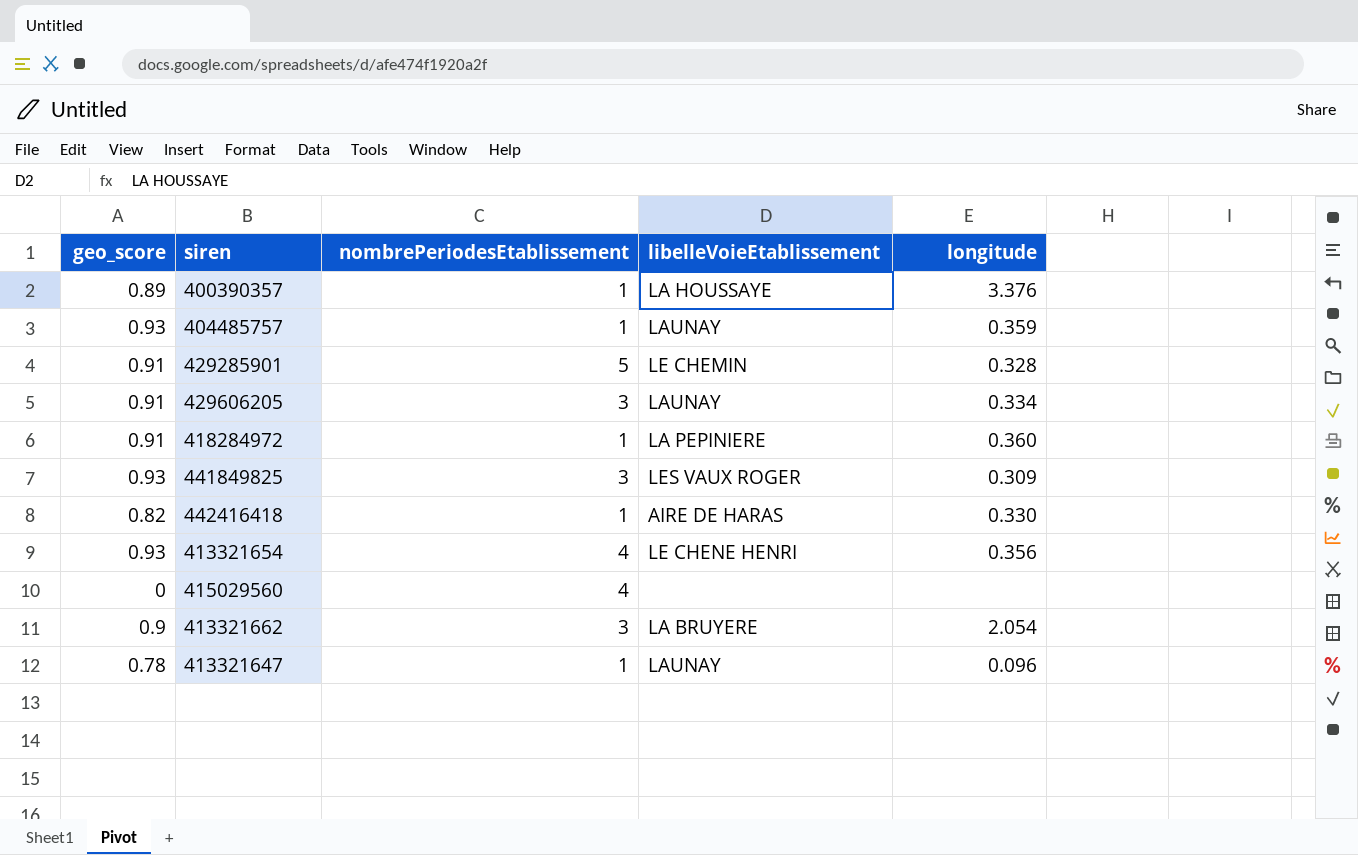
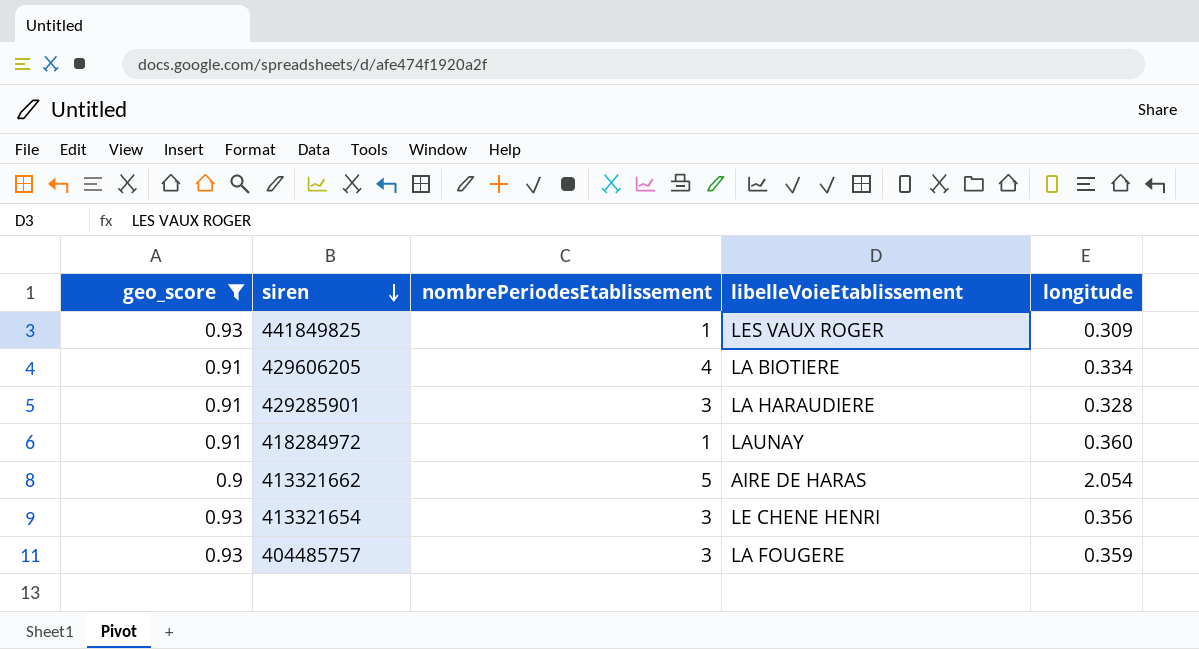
filter: none -> geo_score >= 0.9
row order: none -> siren descending
441849825 | nombrePeriodesEtablissement: 3 -> 1
429606205 | nombrePeriodesEtablissement: 3 -> 4
429606205 | libelleVoieEtablissement: LAUNAY -> LA BIOTIERE
429285901 | nombrePeriodesEtablissement: 5 -> 3
429285901 | libelleVoieEtablissement: LE CHEMIN -> LA HARAUDIERE
418284972 | libelleVoieEtablissement: LA PEPINIERE -> LAUNAY
413321662 | nombrePeriodesEtablissement: 3 -> 5
413321662 | libelleVoieEtablissement: LA BRUYERE -> AIRE DE HARAS
413321654 | nombrePeriodesEtablissement: 4 -> 3
404485757 | nombrePeriodesEtablissement: 1 -> 3
404485757 | libelleVoieEtablissement: LAUNAY -> LA FOUGERE

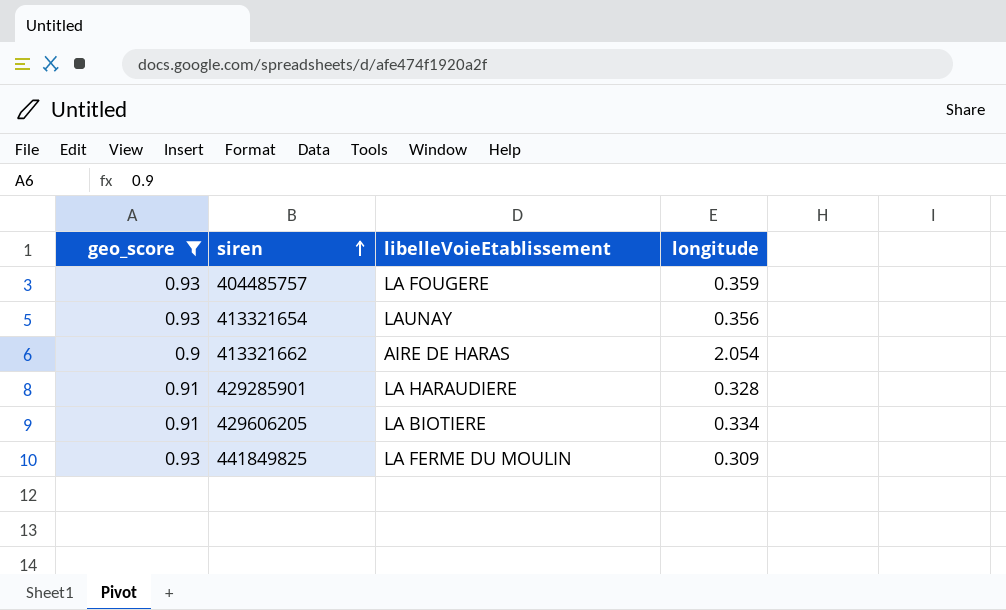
row order: siren descending -> siren ascending
column nombrePeriodesEtablissement | position: 3 -> none
row 418284972: 0.91 | 1 | LAUNAY | 0.360 -> none
413321654 | libelleVoieEtablissement: LE CHENE HENRI -> LAUNAY
441849825 | libelleVoieEtablissement: LES VAUX ROGER -> LA FERME DU MOULIN

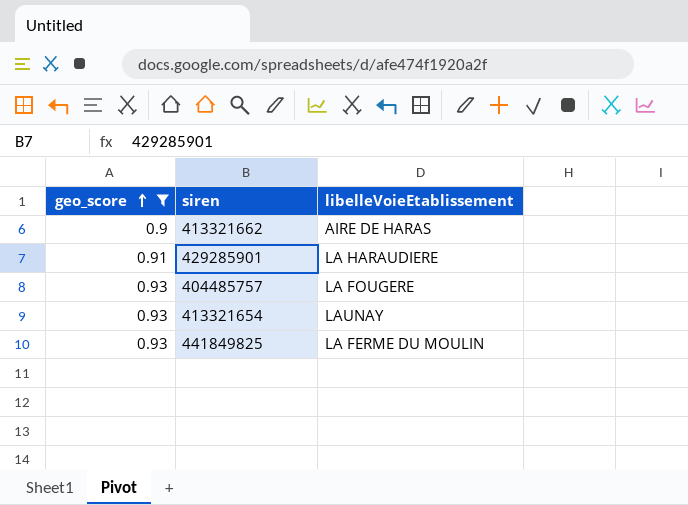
row order: siren ascending -> geo_score ascending
column longitude | position: 4 -> none
row 429606205: 0.91 | LA BIOTIERE | 0.334 -> none

